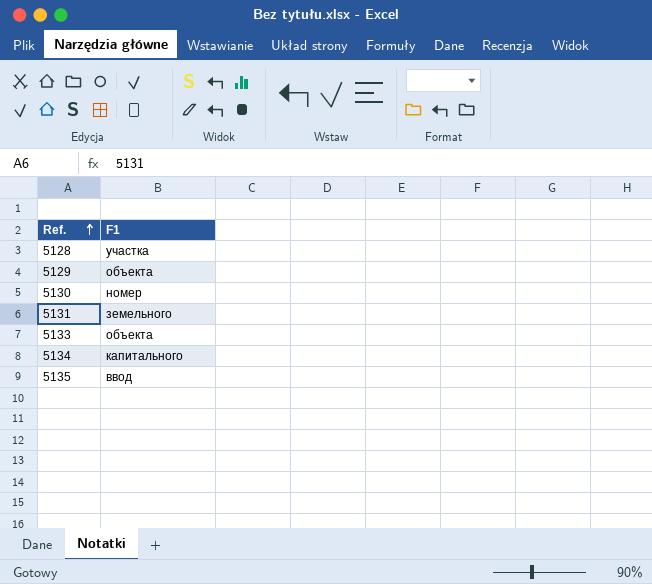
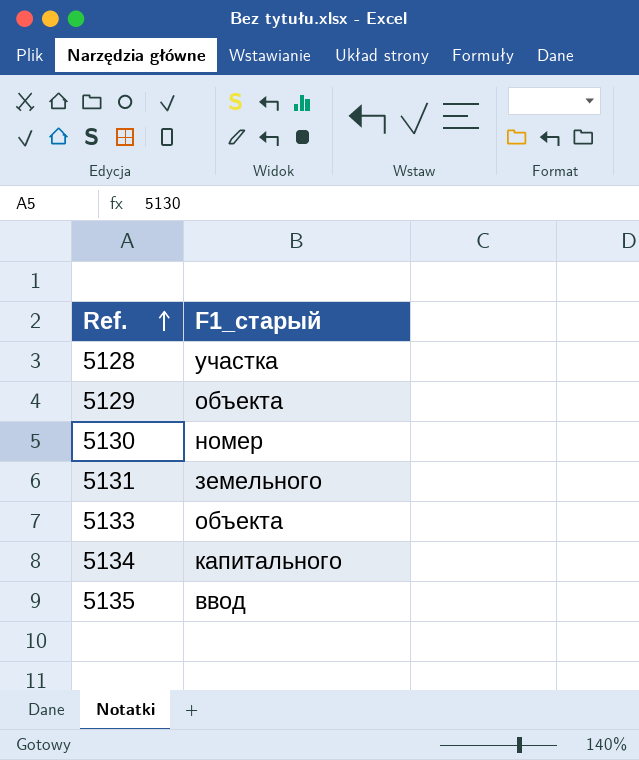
column name: F1 -> F1_старый

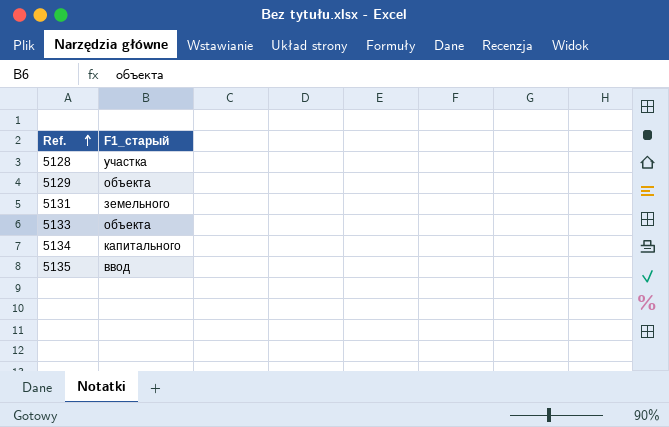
row 5130: номер -> none

